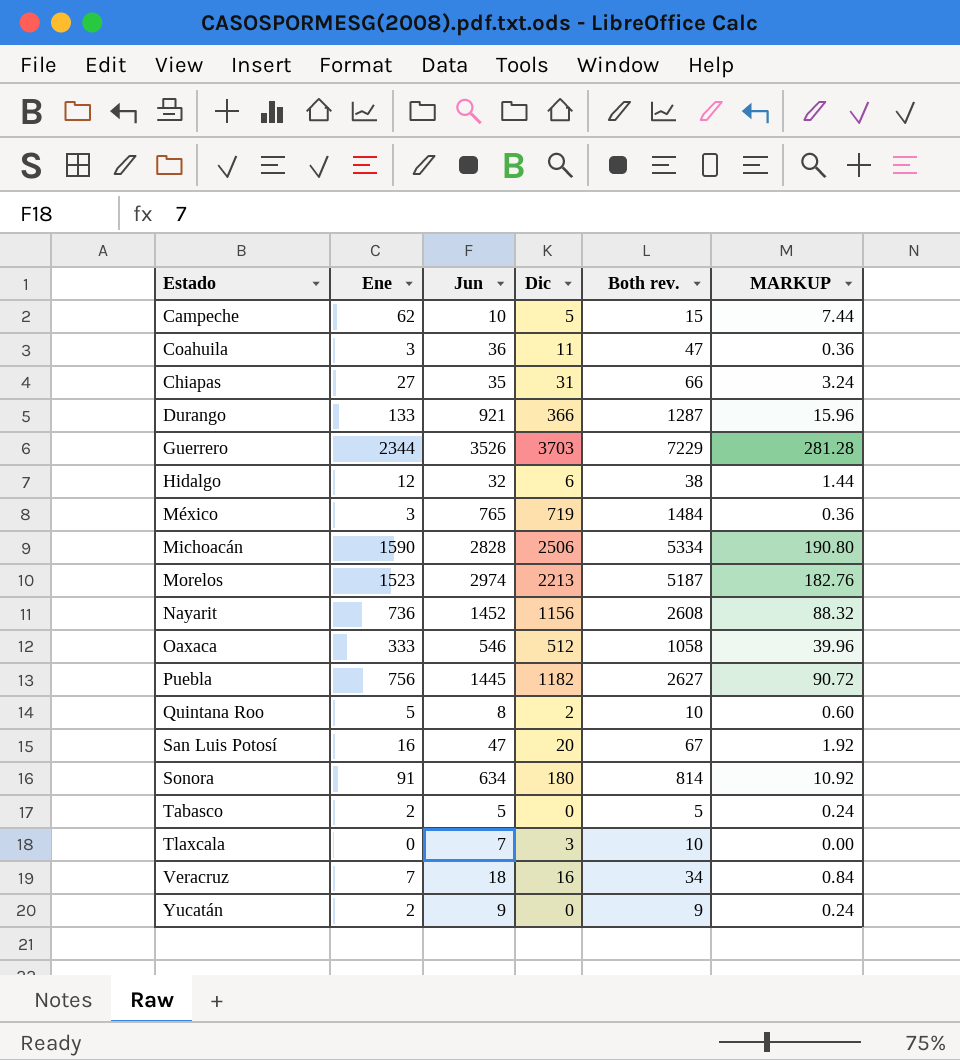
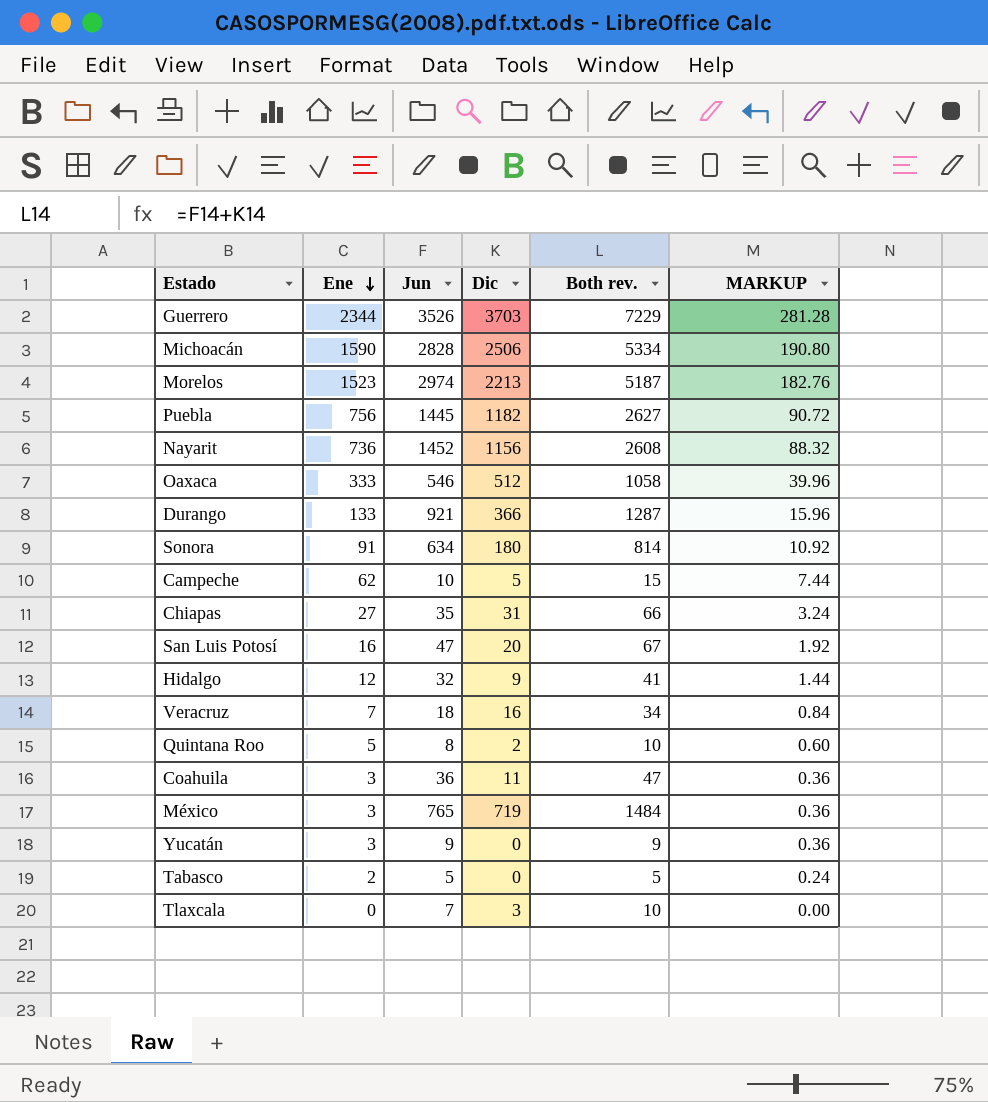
row order: none -> Ene descending
Hidalgo | Dic: 6 -> 9
Hidalgo | Both rev.: 38 -> 41
Yucatán | Ene: 2 -> 3
Yucatán | MARKUP: 0.24 -> 0.36

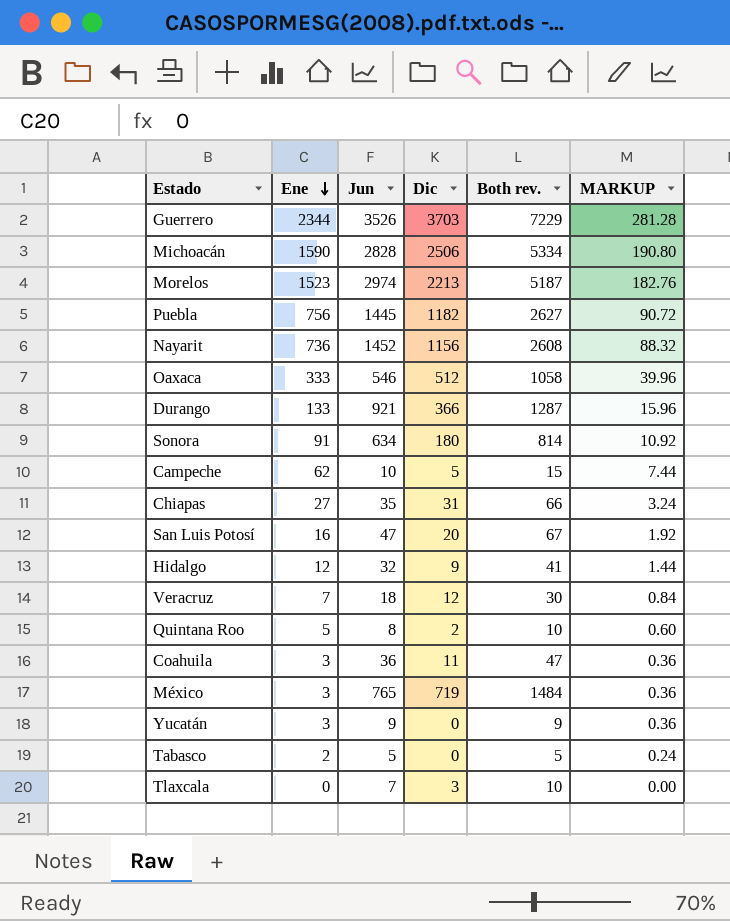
Veracruz | Dic: 16 -> 12
Veracruz | Both rev.: 34 -> 30

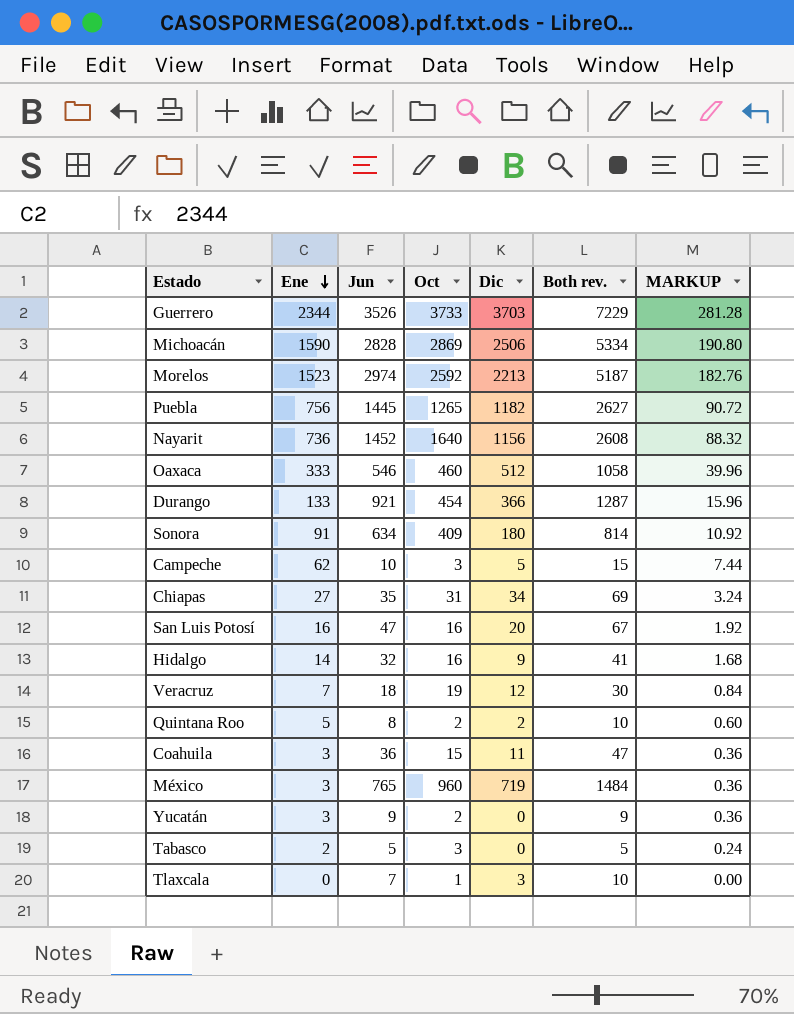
column Oct | position: none -> 4
Chiapas | Dic: 31 -> 34
Chiapas | Both rev.: 66 -> 69
Hidalgo | Ene: 12 -> 14
Hidalgo | MARKUP: 1.44 -> 1.68

